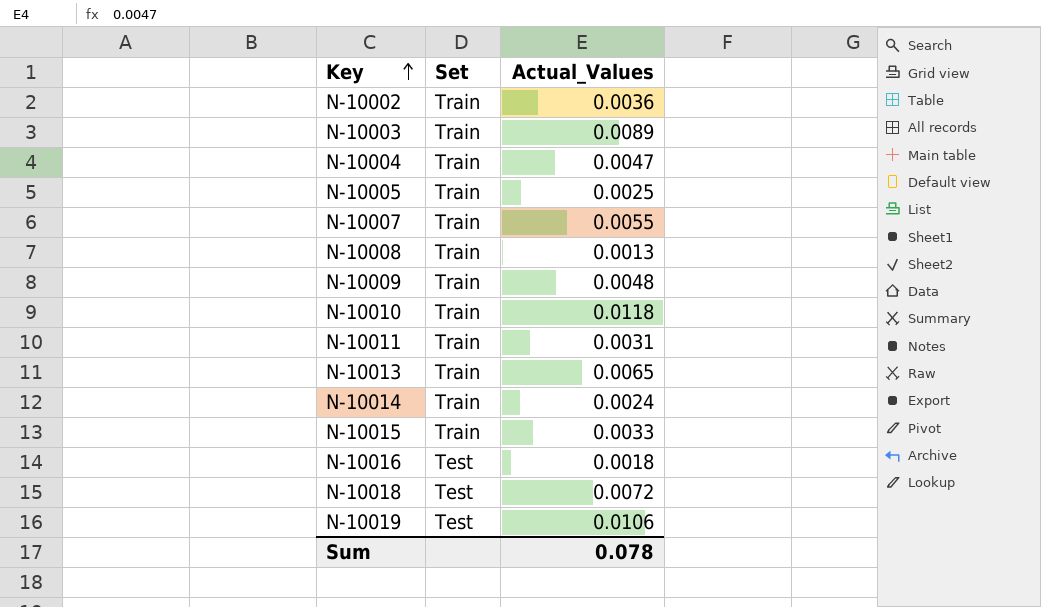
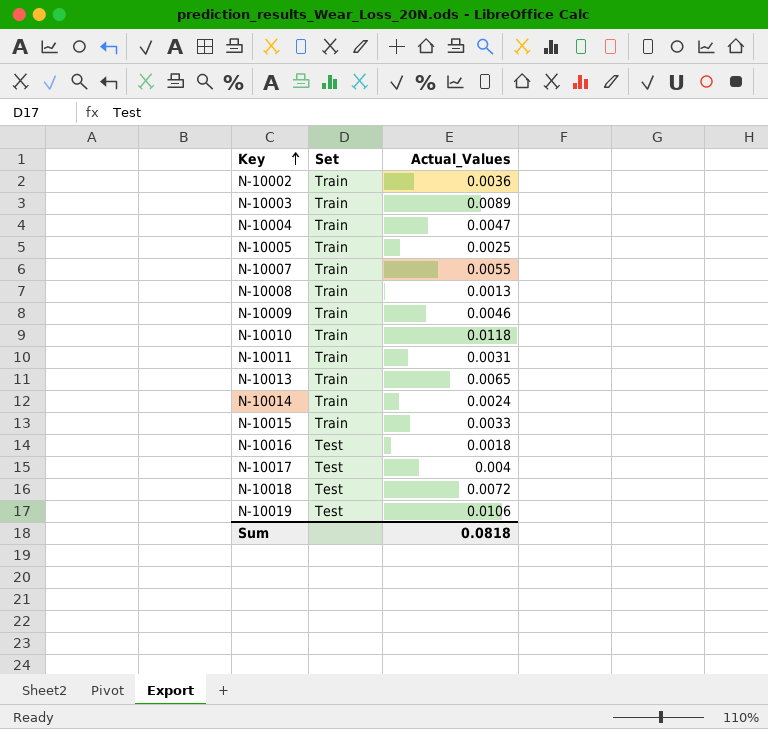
N-10009 | Actual_Values: 0.0048 -> 0.0046
row N-10017: none -> Test | 0.004
Sum | Actual_Values: 0.078 -> 0.0818

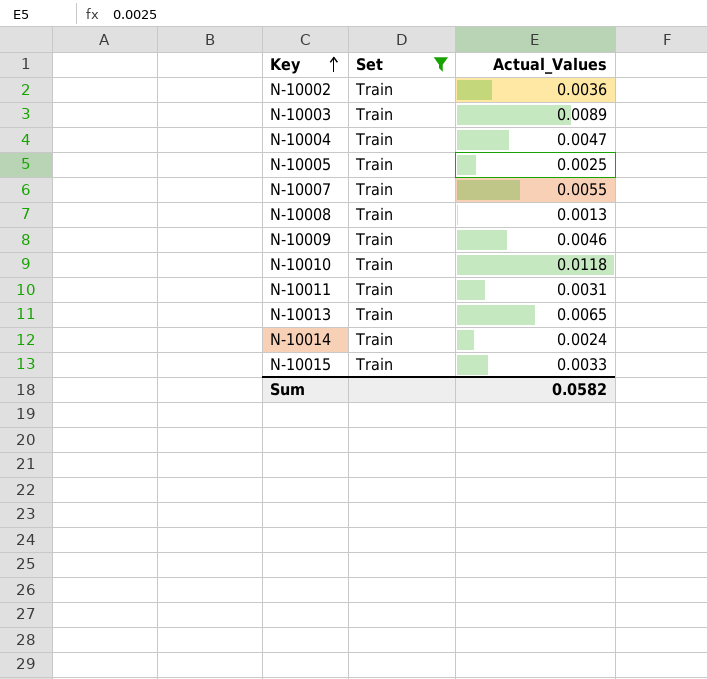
filter: none -> Set = Train
Sum | Actual_Values: 0.0818 -> 0.0582

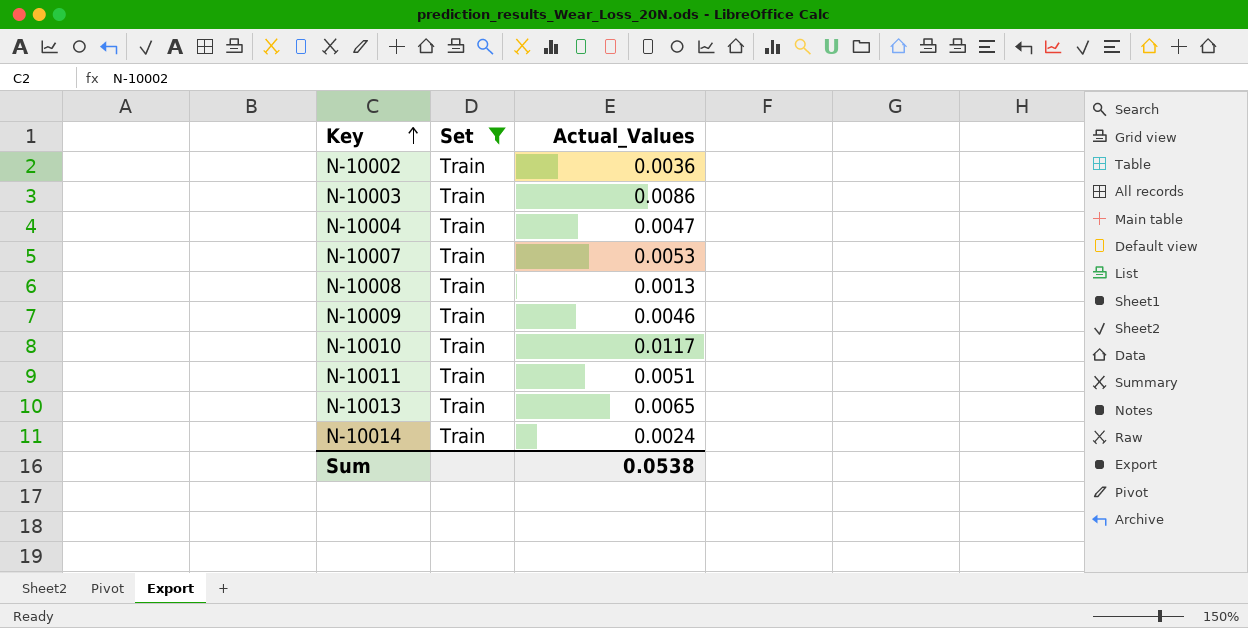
row N-10005: Train | 0.0025 -> none
row N-10015: Train | 0.0033 -> none
N-10003 | Actual_Values: 0.0089 -> 0.0086
N-10007 | Actual_Values: 0.0055 -> 0.0053
N-10010 | Actual_Values: 0.0118 -> 0.0117
N-10011 | Actual_Values: 0.0031 -> 0.0051
Sum | Actual_Values: 0.0582 -> 0.0538

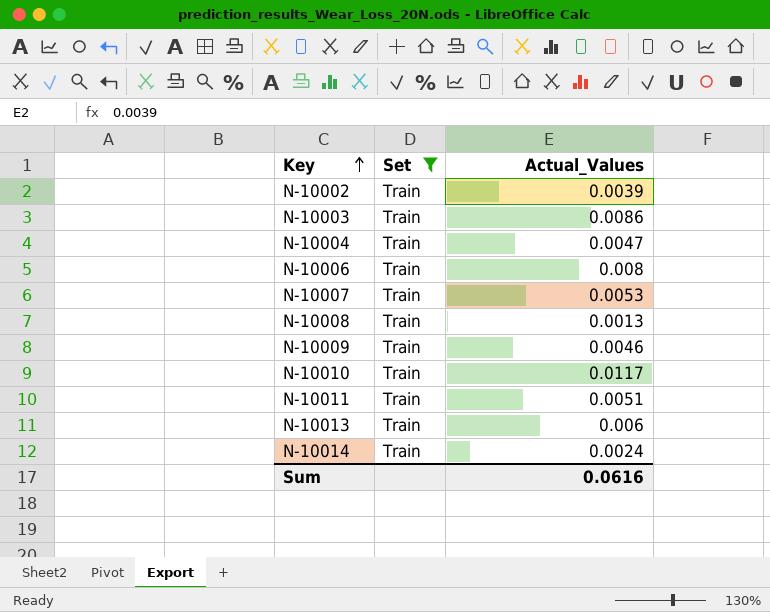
N-10002 | Actual_Values: 0.0036 -> 0.0039
row N-10006: none -> Train | 0.008
N-10013 | Actual_Values: 0.0065 -> 0.006
Sum | Actual_Values: 0.0538 -> 0.0616

